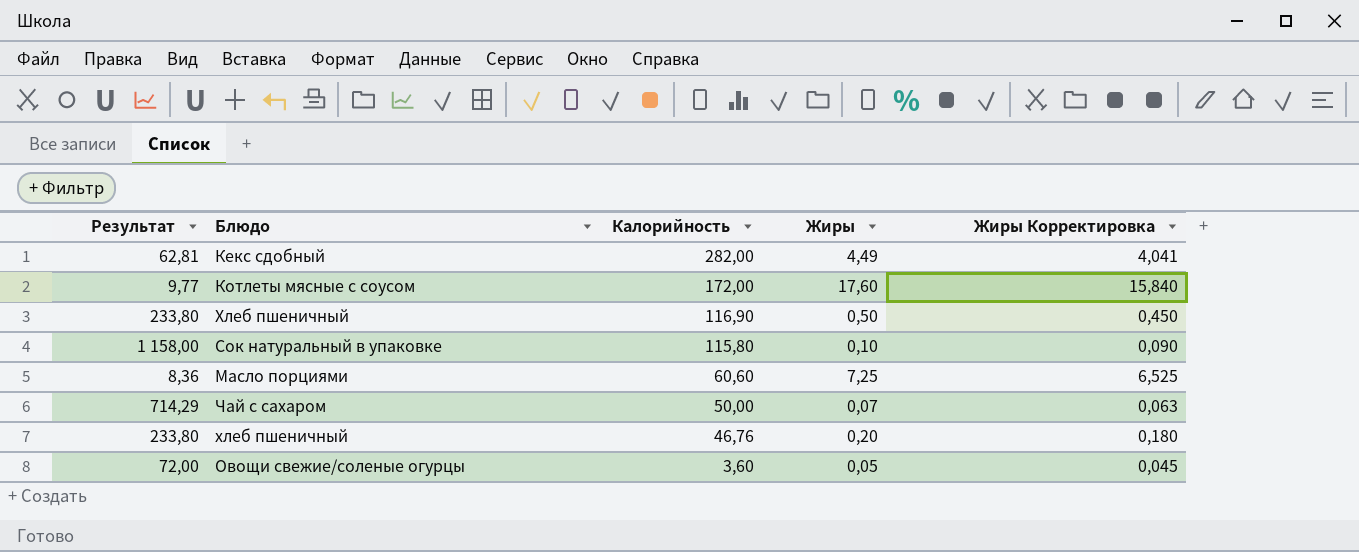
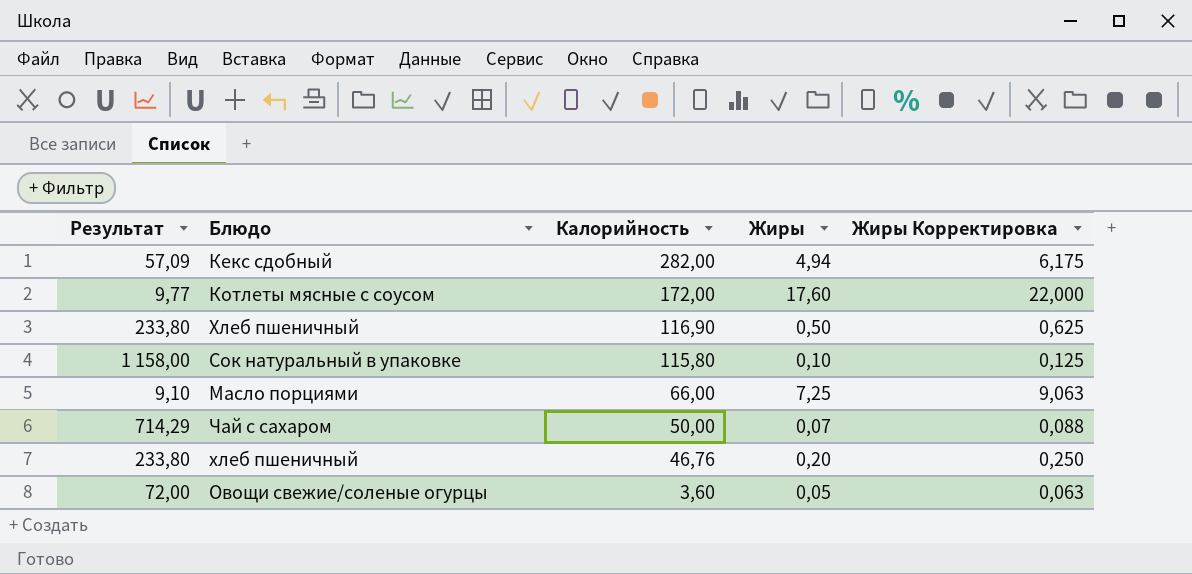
column Жиры Корректировка | formula: [Жиры] * 0,9 -> [Жиры] * 1,25
Кекс сдобный | Результат: 62,81 -> 57,09
Кекс сдобный | Жиры: 4,49 -> 4,94
Масло порциями | Результат: 8,36 -> 9,10
Масло порциями | Калорийность: 60,60 -> 66,00

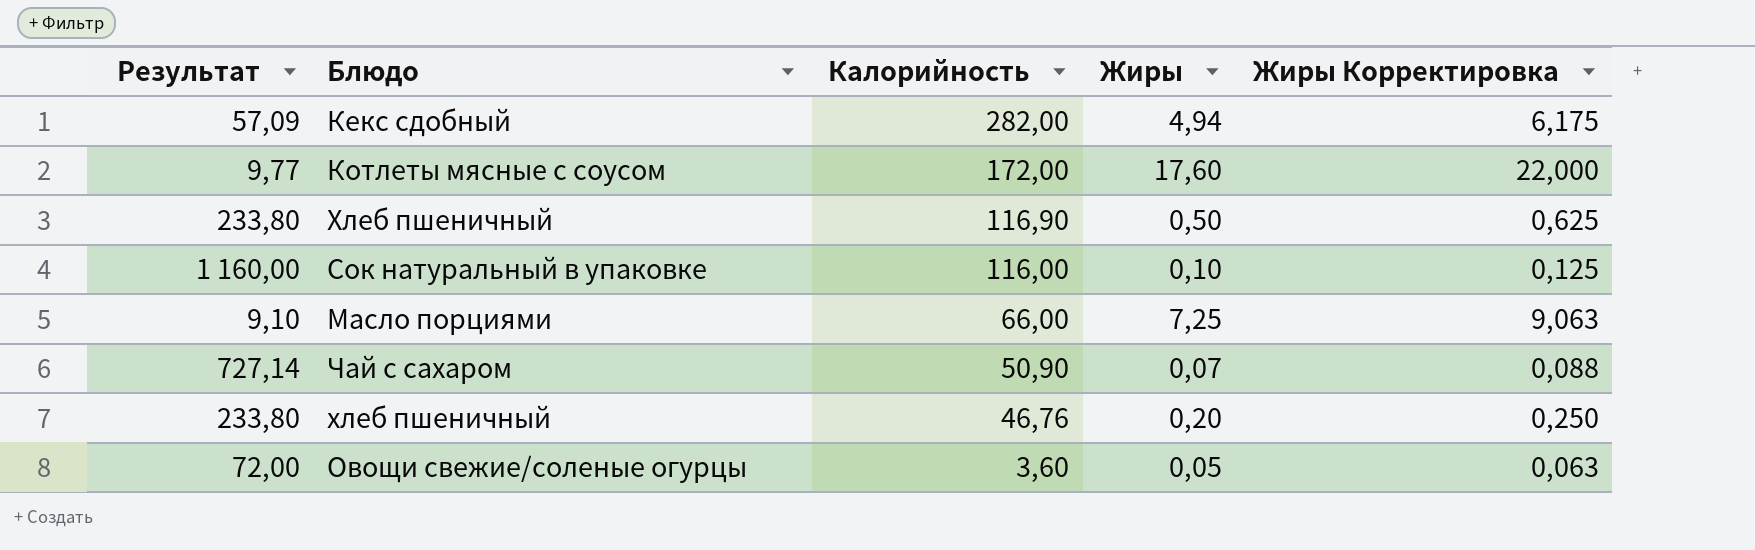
Сок натуральный в упаковке | Результат: 1 158,00 -> 1 160,00
Сок натуральный в упаковке | Калорийность: 115,80 -> 116,00
Чай с сахаром | Результат: 714,29 -> 727,14
Чай с сахаром | Калорийность: 50,00 -> 50,90

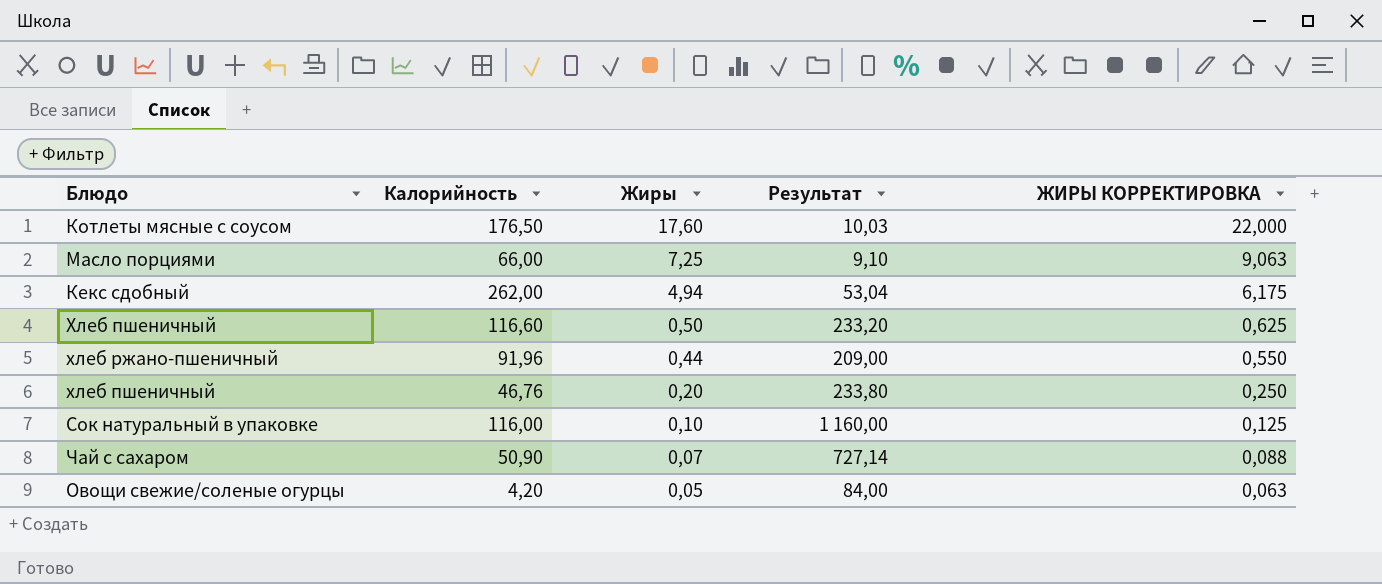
row order: Калорийность descending -> Жиры descending
column Результат | position: 1 -> 4
column name: Жиры Корректировка -> ЖИРЫ КОРРЕКТИРОВКА
Котлеты мясные с соусом | Калорийность: 172,00 -> 176,50
Котлеты мясные с соусом | Результат: 9,77 -> 10,03
Кекс сдобный | Калорийность: 282,00 -> 262,00
Кекс сдобный | Результат: 57,09 -> 53,04
Хлеб пшеничный | Калорийность: 116,90 -> 116,60
Хлеб пшеничный | Результат: 233,80 -> 233,20
row хлеб ржано-пшеничный: none -> 91,96 | 0,44 | 209,00 | 0,550
Овощи свежие/соленые огурцы | Калорийность: 3,60 -> 4,20
Овощи свежие/соленые огурцы | Результат: 72,00 -> 84,00

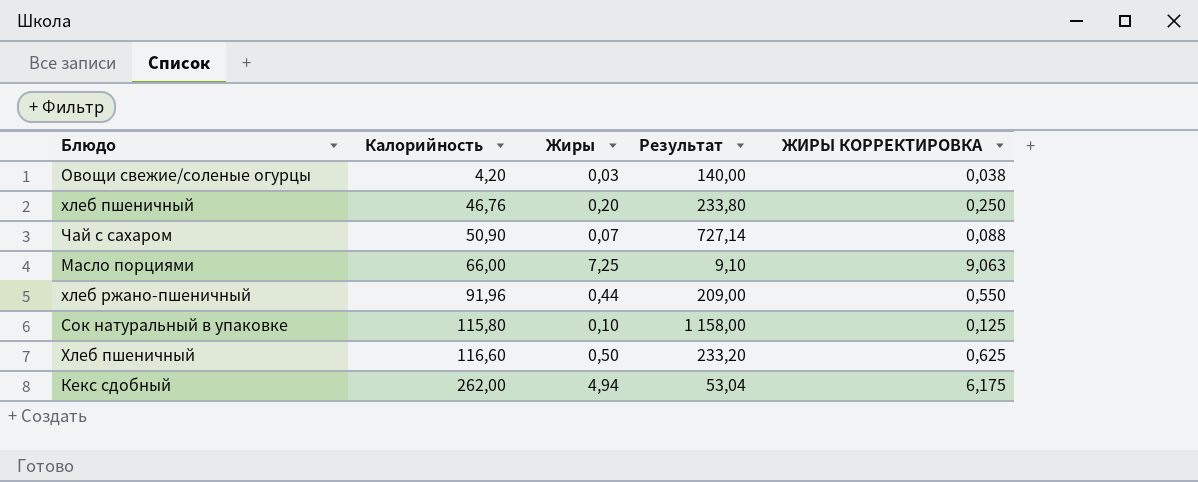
row order: Жиры descending -> Калорийность ascending
row Котлеты мясные с соусом: 176,50 | 17,60 | 10,03 | 22,000 -> none
Овощи свежие/соленые огурцы | Жиры: 0,05 -> 0,03
Овощи свежие/соленые огурцы | Результат: 84,00 -> 140,00
Овощи свежие/соленые огурцы | ЖИРЫ КОРРЕКТИРОВКА: 0,063 -> 0,038
Сок натуральный в упаковке | Калорийность: 116,00 -> 115,80
Сок натуральный в упаковке | Результат: 1 160,00 -> 1 158,00

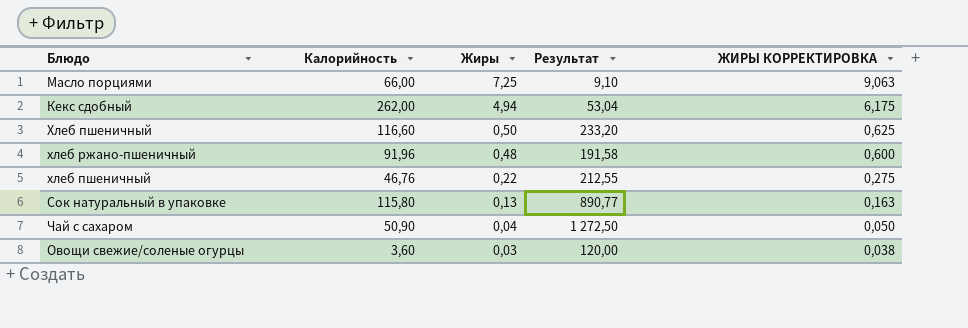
row order: Калорийность ascending -> Жиры descending
хлеб ржано-пшеничный | Жиры: 0,44 -> 0,48
хлеб ржано-пшеничный | Результат: 209,00 -> 191,58
хлеб ржано-пшеничный | ЖИРЫ КОРРЕКТИРОВКА: 0,550 -> 0,600
хлеб пшеничный | Жиры: 0,20 -> 0,22
хлеб пшеничный | Результат: 233,80 -> 212,55
хлеб пшеничный | ЖИРЫ КОРРЕКТИРОВКА: 0,250 -> 0,275
Сок натуральный в упаковке | Жиры: 0,10 -> 0,13
Сок натуральный в упаковке | Результат: 1 158,00 -> 890,77
Сок натуральный в упаковке | ЖИРЫ КОРРЕКТИРОВКА: 0,125 -> 0,163
Чай с сахаром | Жиры: 0,07 -> 0,04
Чай с сахаром | Результат: 727,14 -> 1 272,50
Чай с сахаром | ЖИРЫ КОРРЕКТИРОВКА: 0,088 -> 0,050
Овощи свежие/соленые огурцы | Калорийность: 4,20 -> 3,60
Овощи свежие/соленые огурцы | Результат: 140,00 -> 120,00

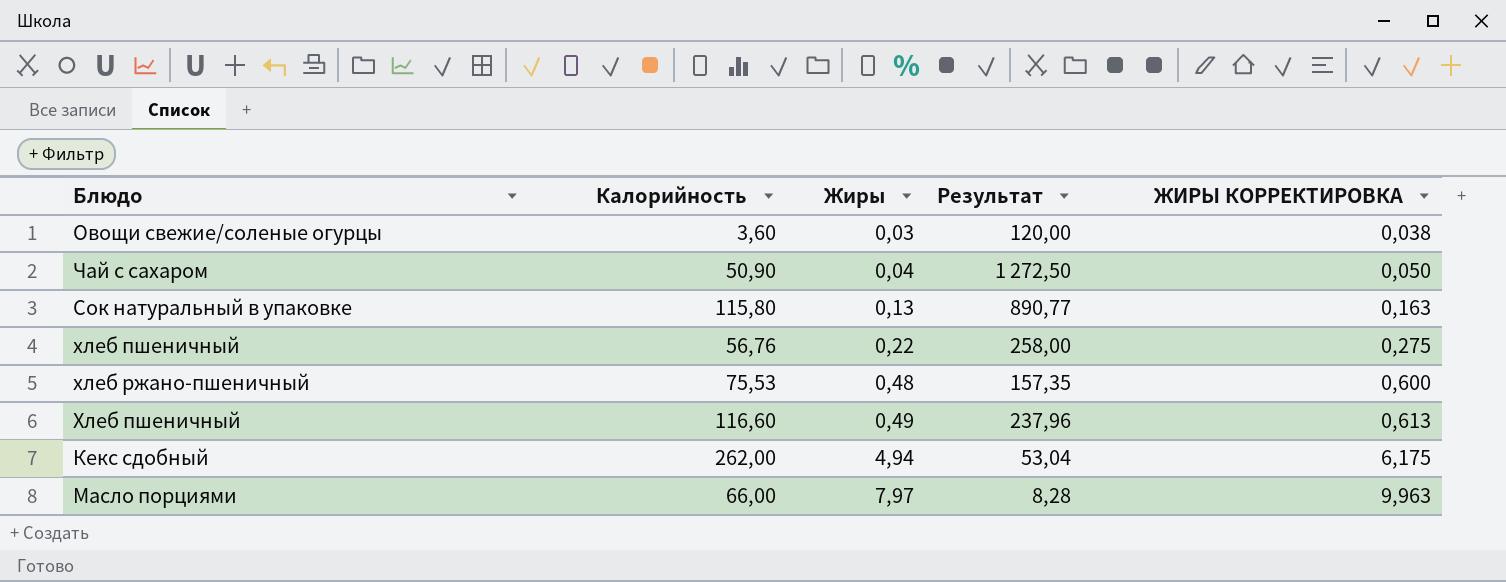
row order: Жиры descending -> Жиры ascending
хлеб пшеничный | Калорийность: 46,76 -> 56,76
хлеб пшеничный | Результат: 212,55 -> 258,00
хлеб ржано-пшеничный | Калорийность: 91,96 -> 75,53
хлеб ржано-пшеничный | Результат: 191,58 -> 157,35
Хлеб пшеничный | Жиры: 0,50 -> 0,49
Хлеб пшеничный | Результат: 233,20 -> 237,96
Хлеб пшеничный | ЖИРЫ КОРРЕКТИРОВКА: 0,625 -> 0,613
Масло порциями | Жиры: 7,25 -> 7,97
Масло порциями | Результат: 9,10 -> 8,28
Масло порциями | ЖИРЫ КОРРЕКТИРОВКА: 9,063 -> 9,963

